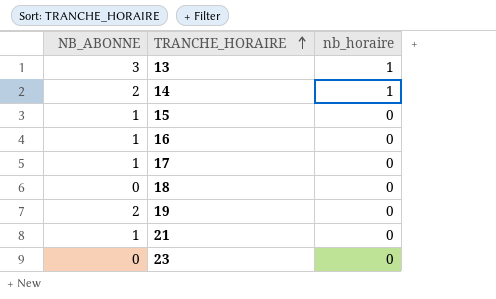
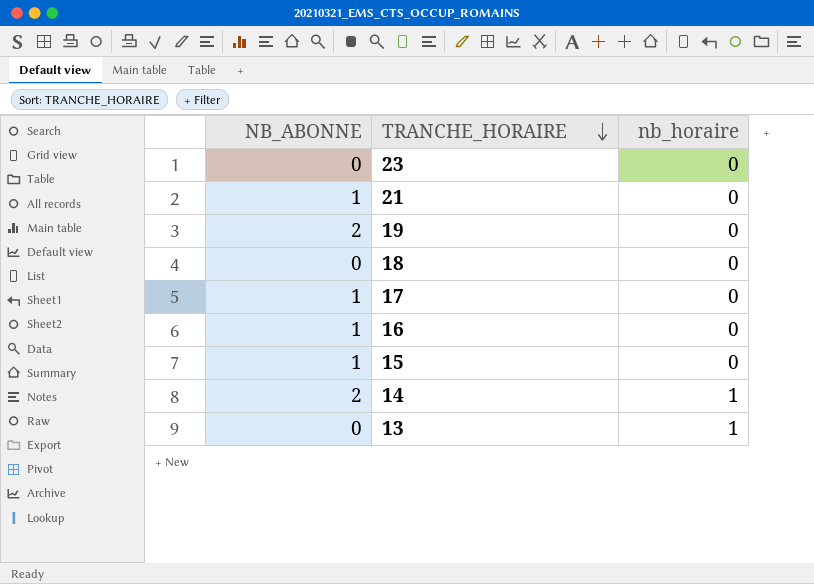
row order: TRANCHE_HORAIRE ascending -> TRANCHE_HORAIRE descending
13 | NB_ABONNE: 3 -> 0

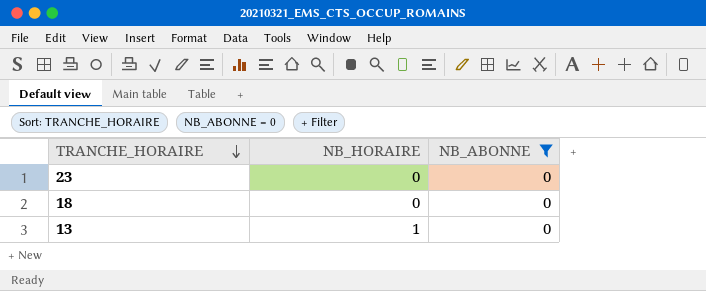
filter: none -> NB_ABONNE = 0
column name: nb_horaire -> NB_HORAIRE
column NB_ABONNE | position: 1 -> 3

